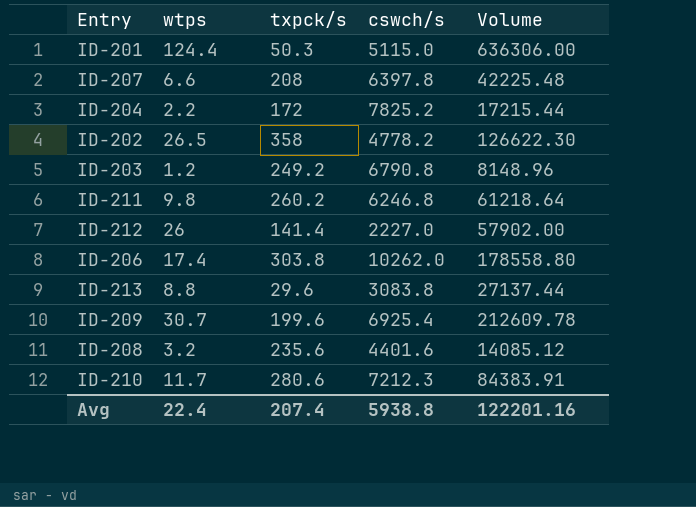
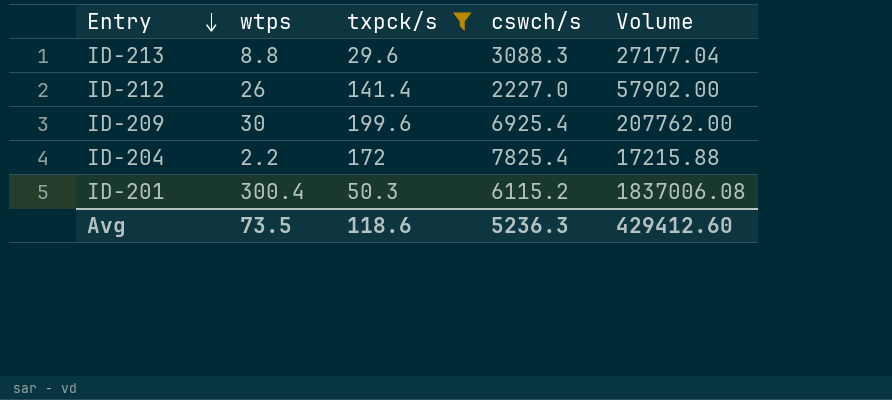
filter: none -> txpck/s <= 199.6
row order: none -> Entry descending
ID-213 | cswch/s: 3083.8 -> 3088.3
ID-213 | Volume: 27137.44 -> 27177.04
ID-209 | wtps: 30.7 -> 30
ID-209 | Volume: 212609.78 -> 207762.00
ID-204 | cswch/s: 7825.2 -> 7825.4
ID-204 | Volume: 17215.44 -> 17215.88
ID-201 | wtps: 124.4 -> 300.4
ID-201 | cswch/s: 5115.0 -> 6115.2
ID-201 | Volume: 636306.00 -> 1837006.08
Avg | wtps: 22.4 -> 73.5
Avg | txpck/s: 207.4 -> 118.6
Avg | cswch/s: 5938.8 -> 5236.3
Avg | Volume: 122201.16 -> 429412.60

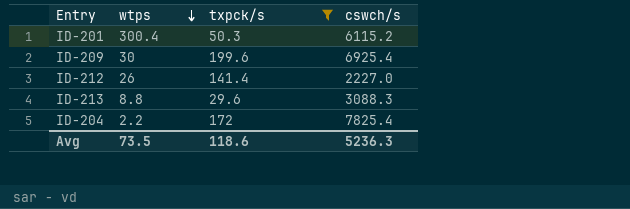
row order: Entry descending -> wtps descending
column Volume | formula: [wtps] * [cswch/s] -> none

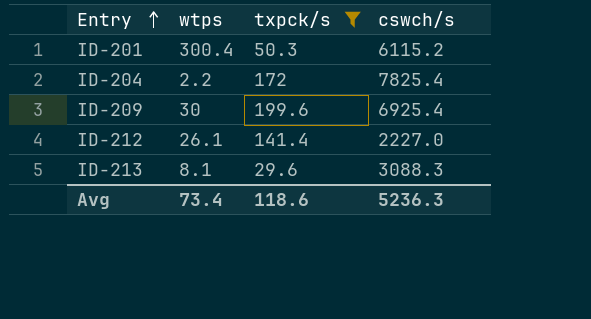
row order: wtps descending -> Entry ascending
ID-212 | wtps: 26 -> 26.1
ID-213 | wtps: 8.8 -> 8.1
Avg | wtps: 73.5 -> 73.4

